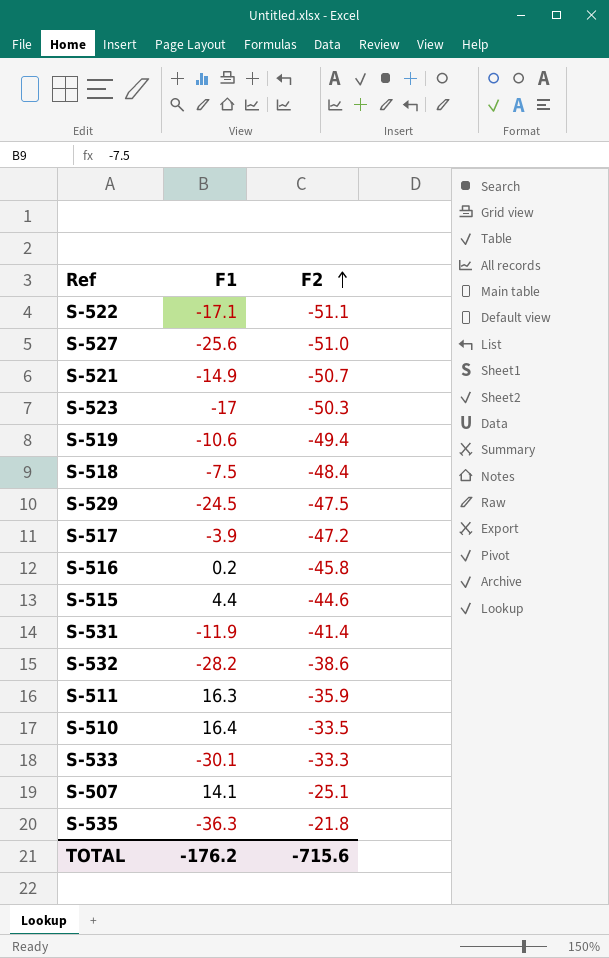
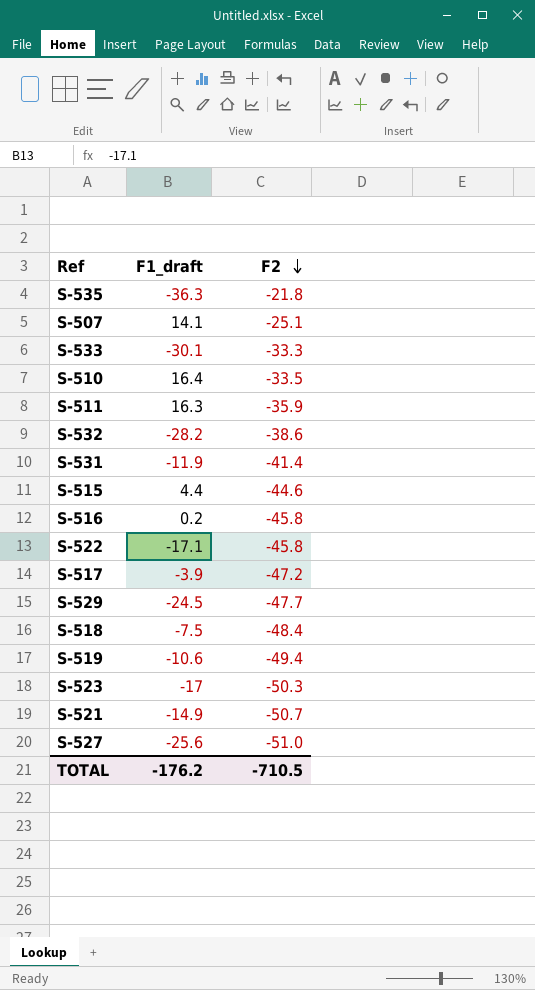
row order: F2 ascending -> F2 descending
column name: F1 -> F1_draft
S-522 | F2: -51.1 -> -45.8
S-529 | F2: -47.5 -> -47.7
TOTAL | F2: -715.6 -> -710.5

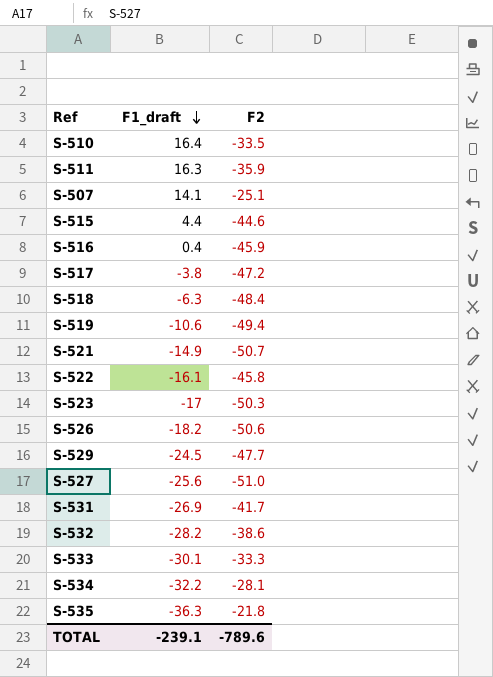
row order: F2 descending -> F1_draft descending
S-516 | F1_draft: 0.2 -> 0.4
S-516 | F2: -45.8 -> -45.9
S-517 | F1_draft: -3.9 -> -3.8
S-518 | F1_draft: -7.5 -> -6.3
S-522 | F1_draft: -17.1 -> -16.1
row S-526: none -> -18.2 | -50.6
S-531 | F1_draft: -11.9 -> -26.9
S-531 | F2: -41.4 -> -41.7
row S-534: none -> -32.2 | -28.1
TOTAL | F1_draft: -176.2 -> -239.1
TOTAL | F2: -710.5 -> -789.6

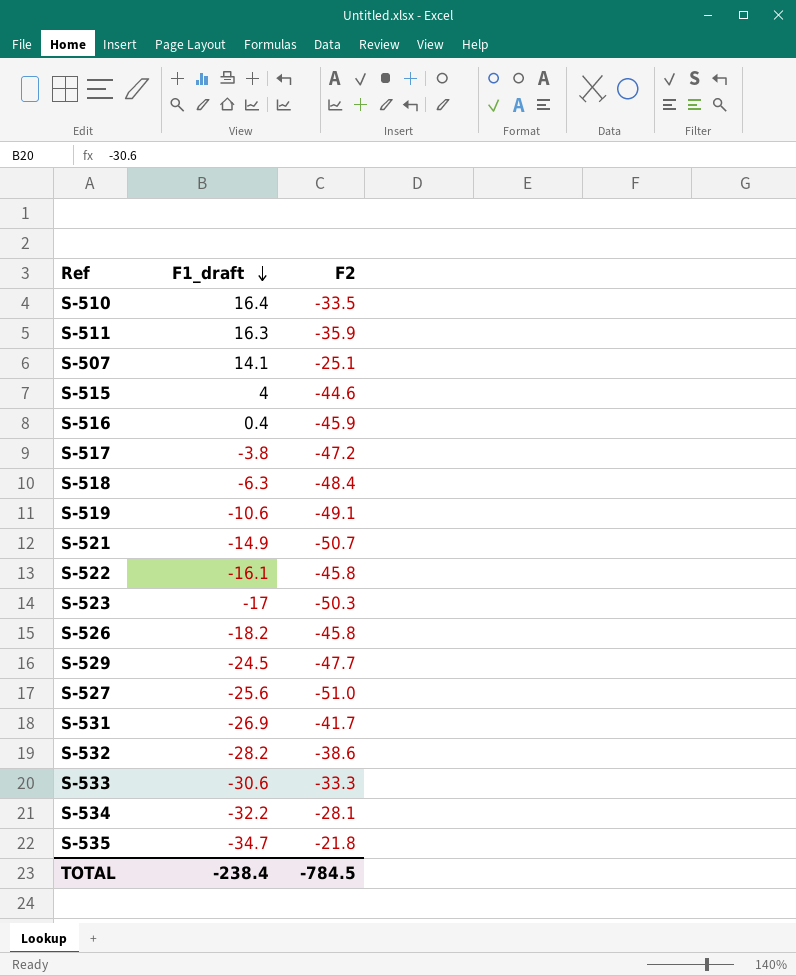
S-515 | F1_draft: 4.4 -> 4
S-519 | F2: -49.4 -> -49.1
S-526 | F2: -50.6 -> -45.8
S-533 | F1_draft: -30.1 -> -30.6
S-535 | F1_draft: -36.3 -> -34.7
TOTAL | F1_draft: -239.1 -> -238.4
TOTAL | F2: -789.6 -> -784.5

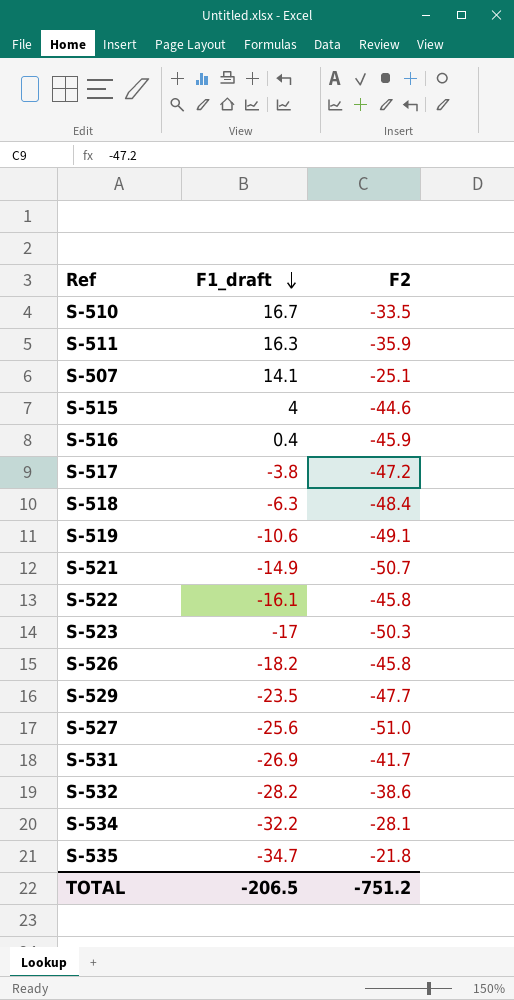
row S-533: -30.6 | -33.3 -> none
S-510 | F1_draft: 16.4 -> 16.7
S-529 | F1_draft: -24.5 -> -23.5
TOTAL | F1_draft: -238.4 -> -206.5
TOTAL | F2: -784.5 -> -751.2

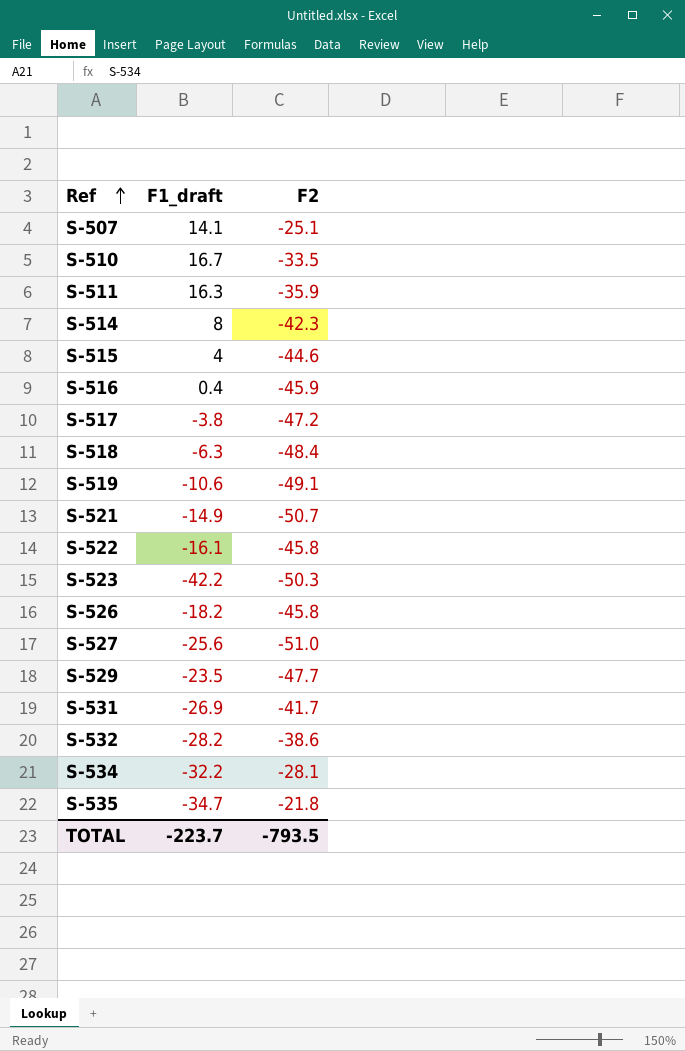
row order: F1_draft descending -> Ref ascending
row S-514: none -> 8 | -42.3
S-523 | F1_draft: -17 -> -42.2
TOTAL | F1_draft: -206.5 -> -223.7
TOTAL | F2: -751.2 -> -793.5

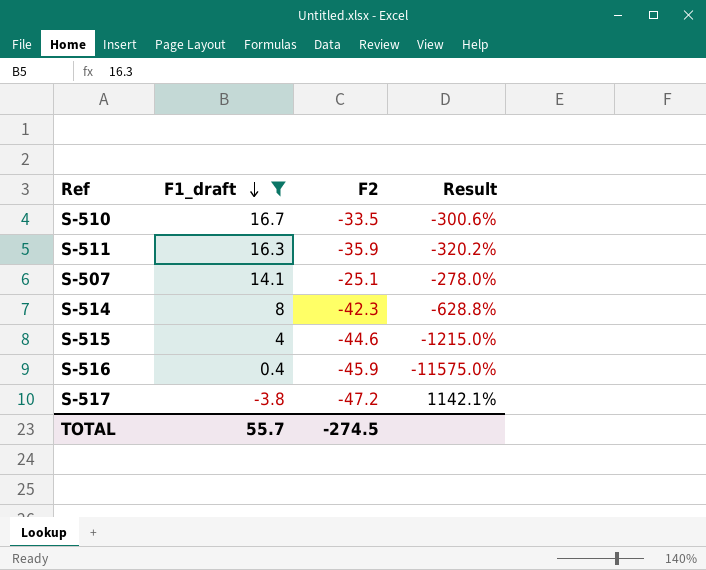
filter: none -> F1_draft >= -3.8
row order: Ref ascending -> F1_draft descending
column Result | formula: none -> ([F2] - [F1_draft]) / [F1_draft]
TOTAL | F1_draft: -223.7 -> 55.7
TOTAL | F2: -793.5 -> -274.5

